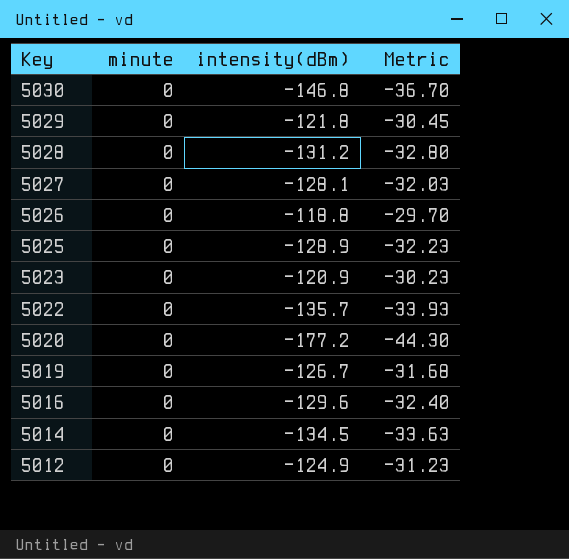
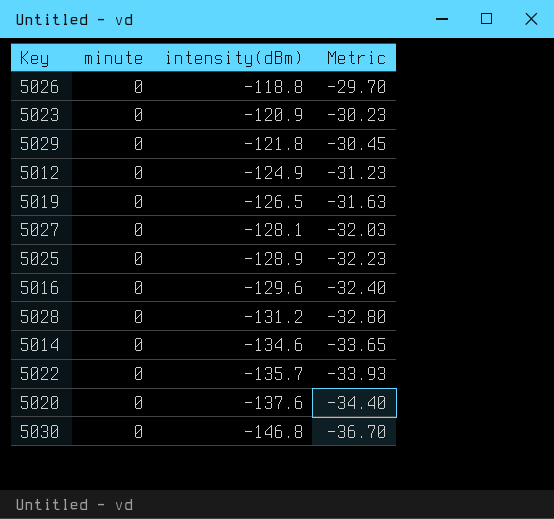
row order: Key descending -> intensity(dBm) descending
5019 | intensity(dBm): -126.7 -> -126.5
5019 | Metric: -31.68 -> -31.63
5014 | intensity(dBm): -134.5 -> -134.6
5014 | Metric: -33.63 -> -33.65
5020 | intensity(dBm): -177.2 -> -137.6
5020 | Metric: -44.30 -> -34.40

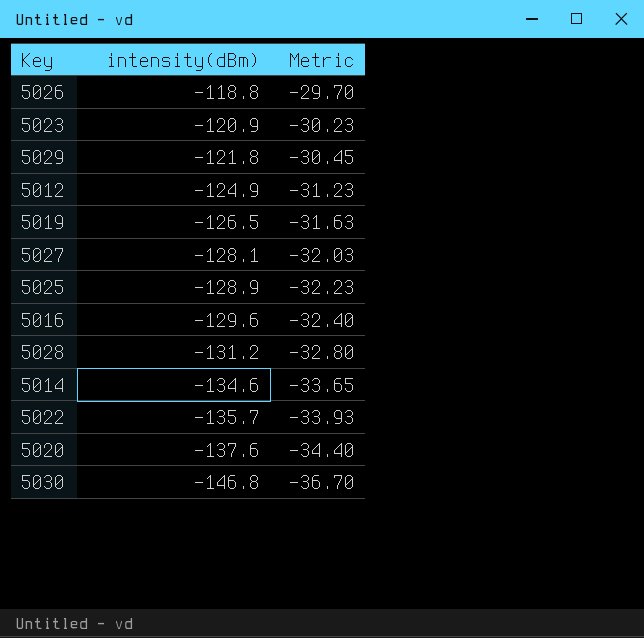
column minute | position: 2 -> none

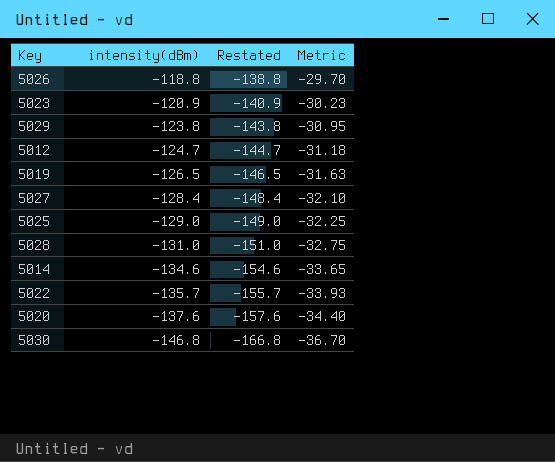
column Restated | formula: none -> [intensity(dBm)] - 20
row 5016: -129.6 | -32.40 -> none
5029 | intensity(dBm): -121.8 -> -123.8
5029 | Metric: -30.45 -> -30.95
5012 | intensity(dBm): -124.9 -> -124.7
5012 | Metric: -31.23 -> -31.18
5027 | intensity(dBm): -128.1 -> -128.4
5027 | Metric: -32.03 -> -32.10
5025 | intensity(dBm): -128.9 -> -129.0
5025 | Metric: -32.23 -> -32.25
5028 | intensity(dBm): -131.2 -> -131.0
5028 | Metric: -32.80 -> -32.75

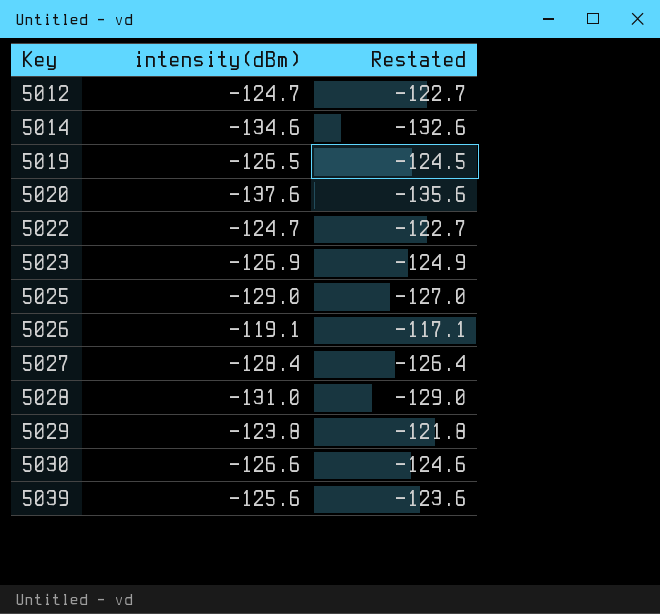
row order: intensity(dBm) descending -> Key ascending
column Metric | formula: [intensity(dBm)] * 0.25 -> none
column Restated | formula: [intensity(dBm)] - 20 -> [intensity(dBm)] + 2
5022 | intensity(dBm): -135.7 -> -124.7
5023 | intensity(dBm): -120.9 -> -126.9
5026 | intensity(dBm): -118.8 -> -119.1
5030 | intensity(dBm): -146.8 -> -126.6
row 5039: none -> -125.6 | -123.6

